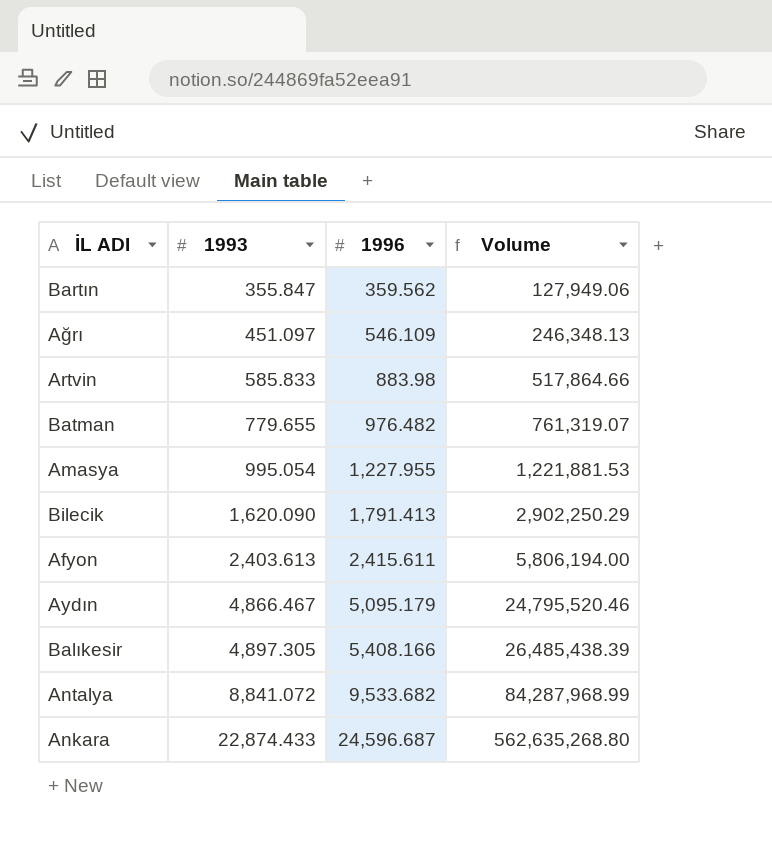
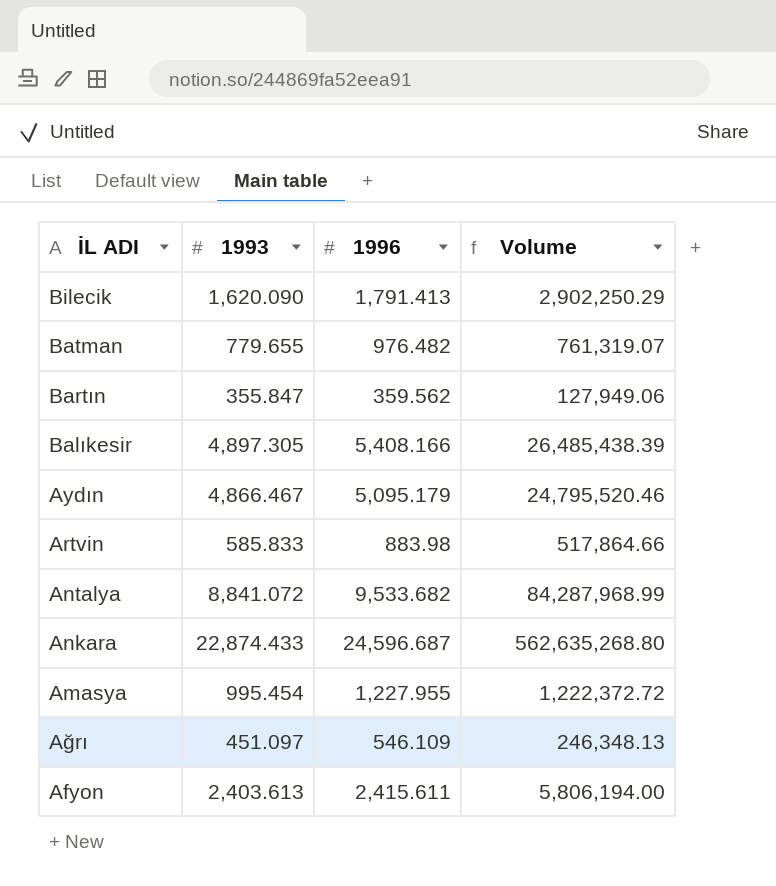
row order: 1993 ascending -> İL ADI descending
Amasya | 1993: 995.054 -> 995.454
Amasya | Volume: 1,221,881.53 -> 1,222,372.72

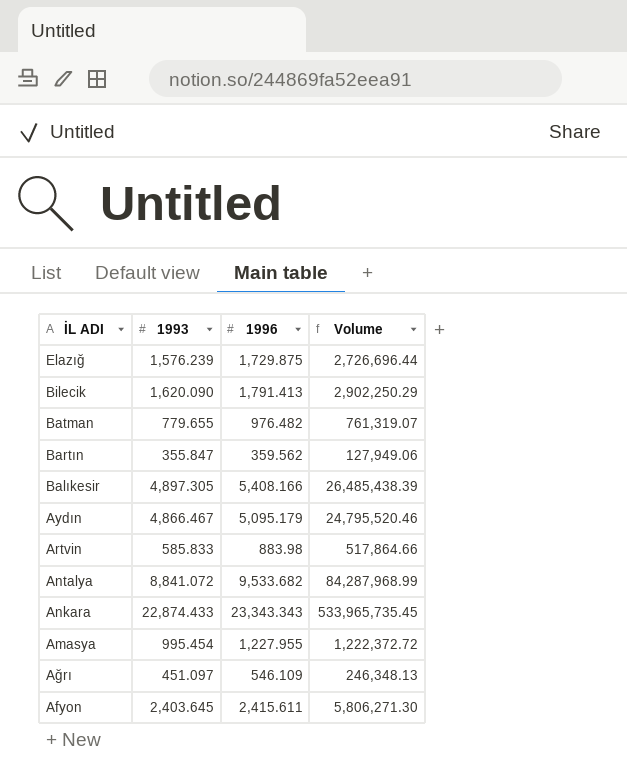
row Elazığ: none -> 1,576.239 | 1,729.875 | 2,726,696.44
Ankara | 1996: 24,596.687 -> 23,343.343
Ankara | Volume: 562,635,268.80 -> 533,965,735.45
Afyon | 1993: 2,403.613 -> 2,403.645
Afyon | Volume: 5,806,194.00 -> 5,806,271.30

